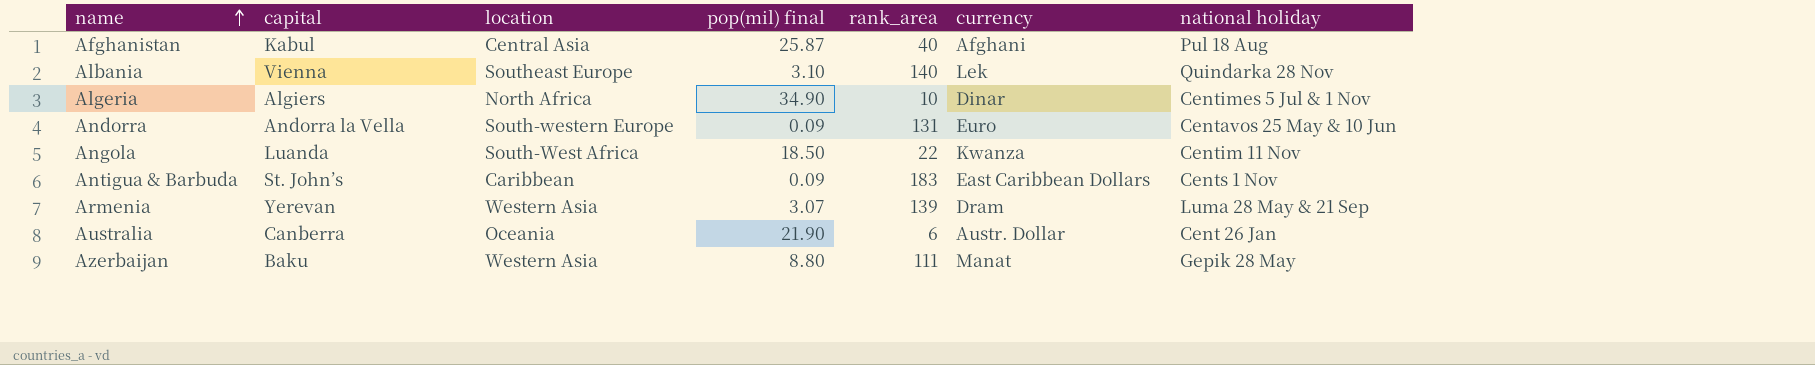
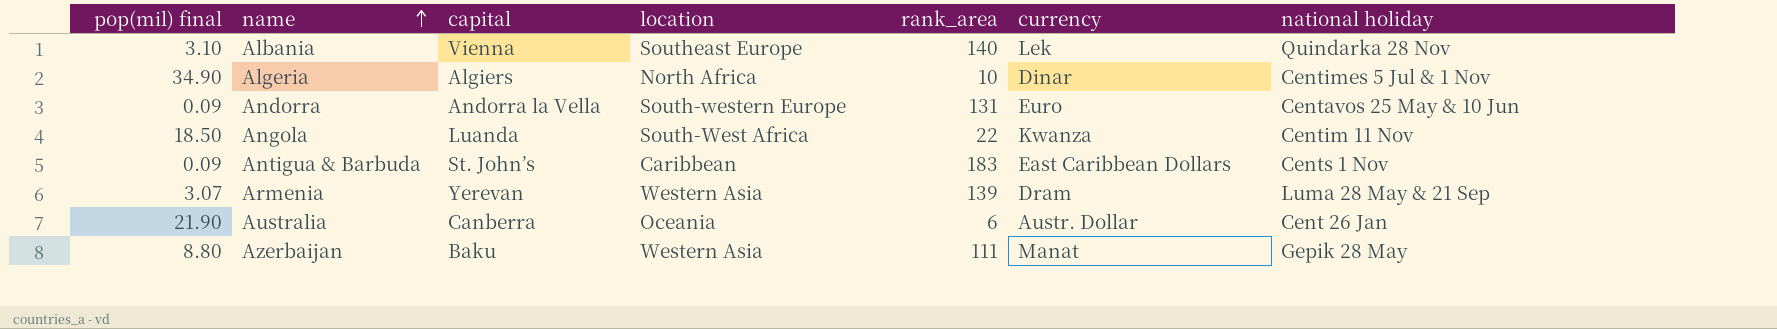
column pop(mil) final | position: 4 -> 1
row Afghanistan: Kabul | Central Asia | 25.87 | 40 | Afghani | Pul 18 Aug -> none

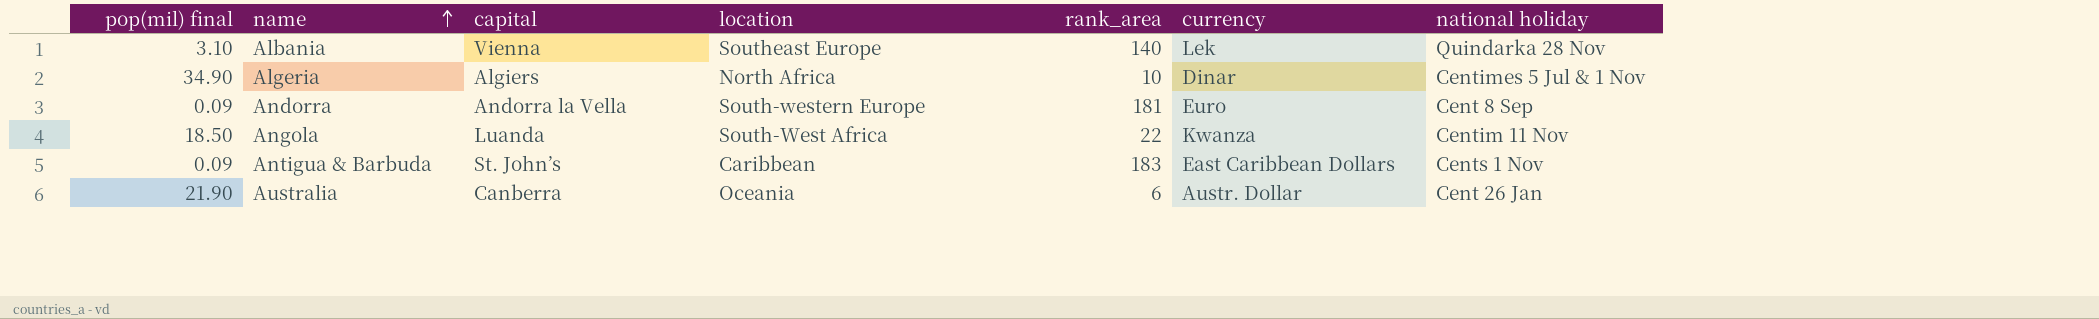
row Armenia: 3.07 | Yerevan | Western Asia | 139 | Dram | Luma 28 May & 21 Sep -> none
row Azerbaijan: 8.80 | Baku | Western Asia | 111 | Manat | Gepik 28 May -> none
Andorra | rank_area: 131 -> 181
Andorra | national holiday: Centavos 25 May & 10 Jun -> Cent 8 Sep

